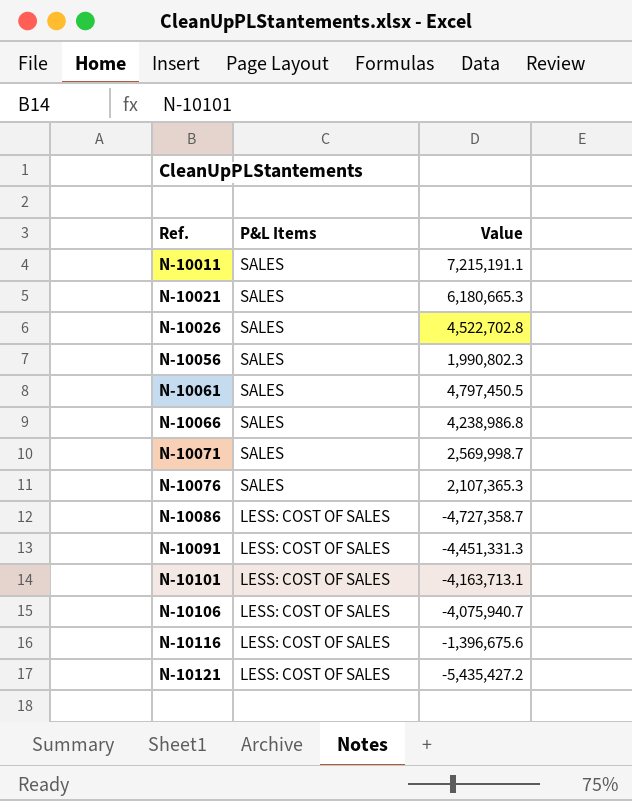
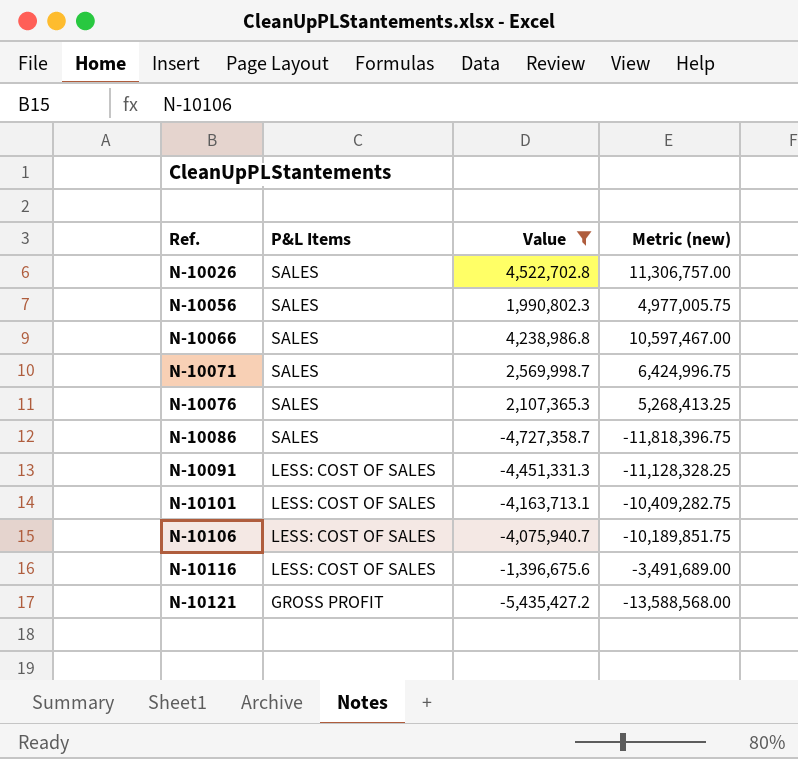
filter: none -> Value <= 4,522,702.8
column Metric (new) | formula: none -> [Value] * 2.5
N-10086 | P&L Items: LESS: COST OF SALES -> SALES
N-10121 | P&L Items: LESS: COST OF SALES -> GROSS PROFIT

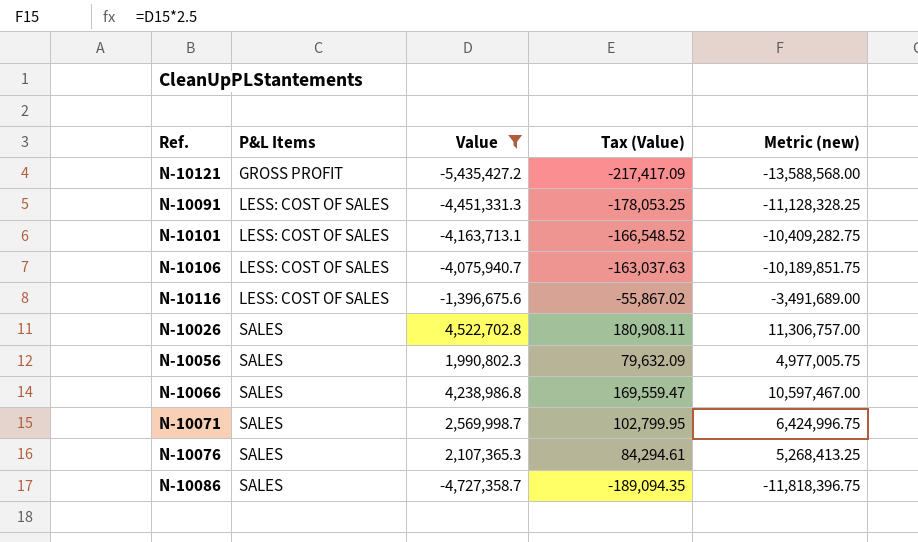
row order: Ref. ascending -> P&L Items ascending
column Tax (Value) | formula: none -> [Value] * 0.04

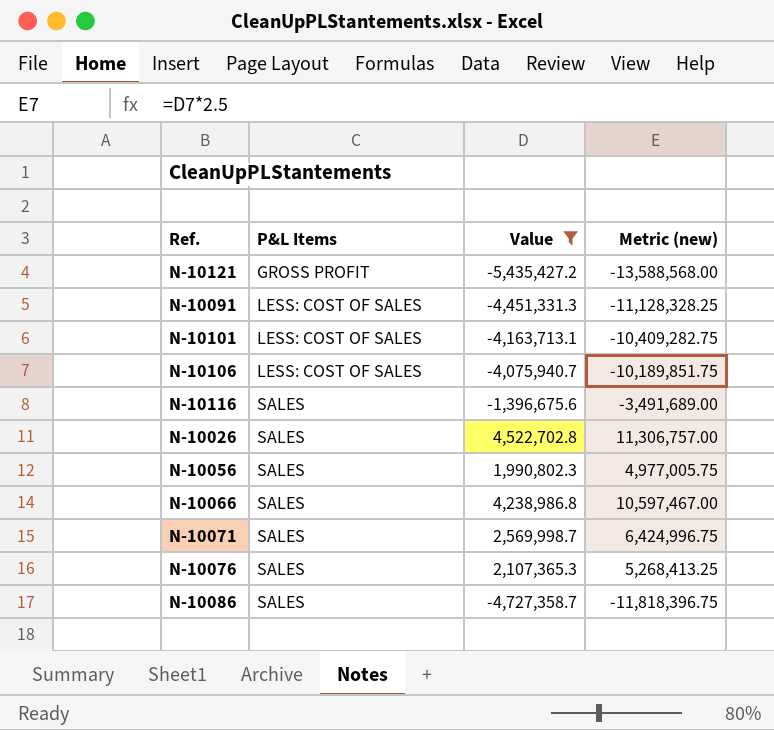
column Tax (Value) | formula: [Value] * 0.04 -> none
N-10116 | P&L Items: LESS: COST OF SALES -> SALES

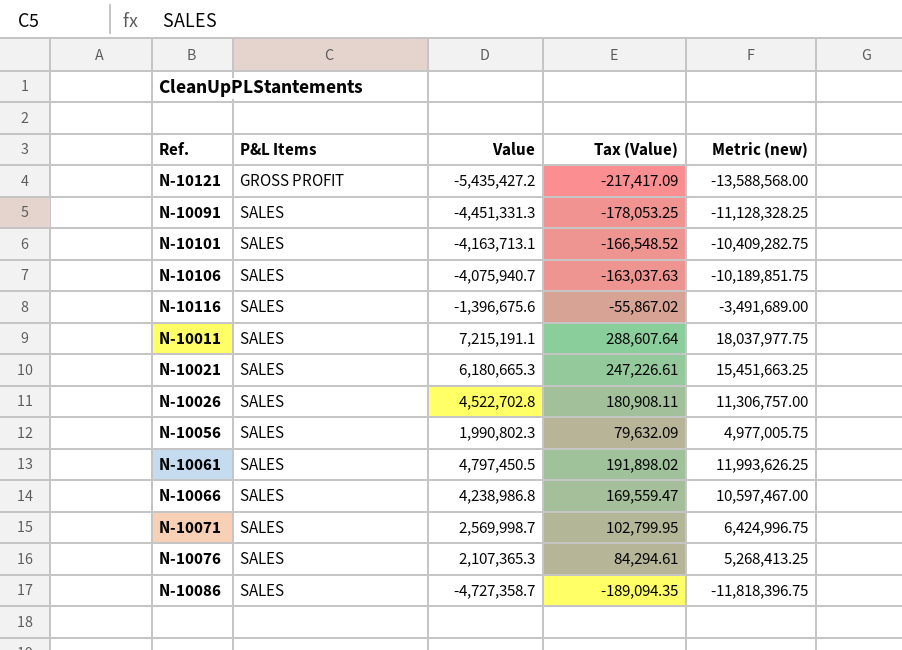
filter: Value <= 4,522,702.8 -> none
column Tax (Value) | formula: none -> [Value] * 0.04
N-10091 | P&L Items: LESS: COST OF SALES -> SALES
N-10101 | P&L Items: LESS: COST OF SALES -> SALES
N-10106 | P&L Items: LESS: COST OF SALES -> SALES

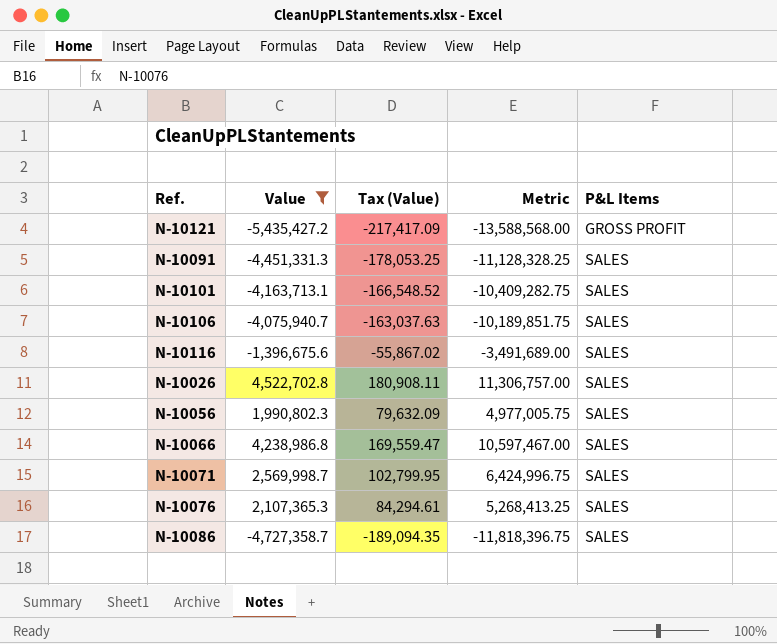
filter: none -> Value <= 4,522,702.8
column name: Metric (new) -> Metric
column P&L Items | position: 2 -> 5

